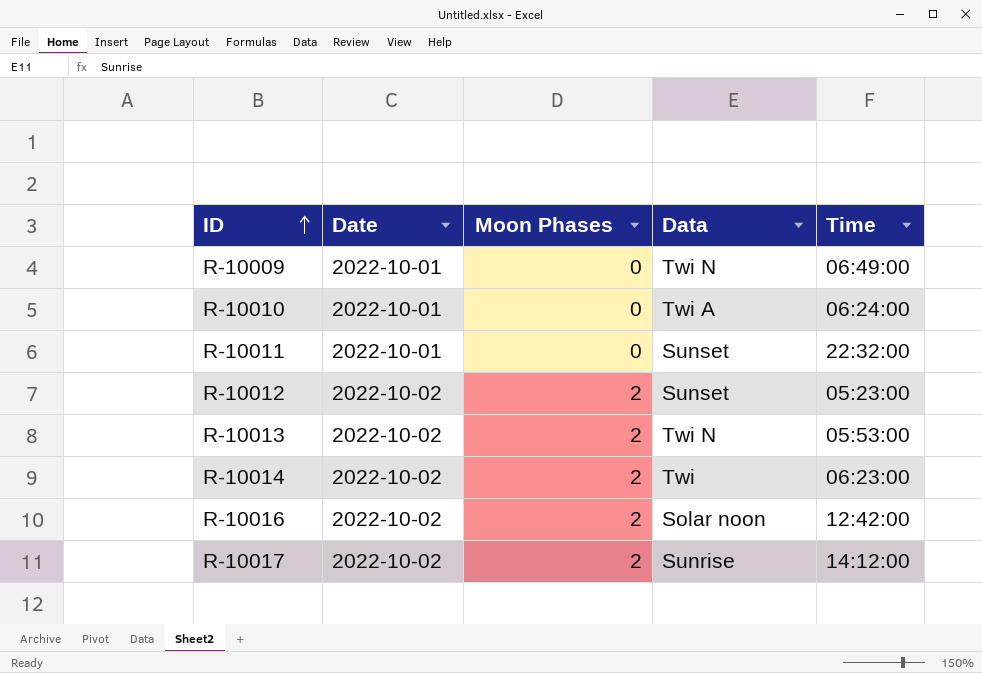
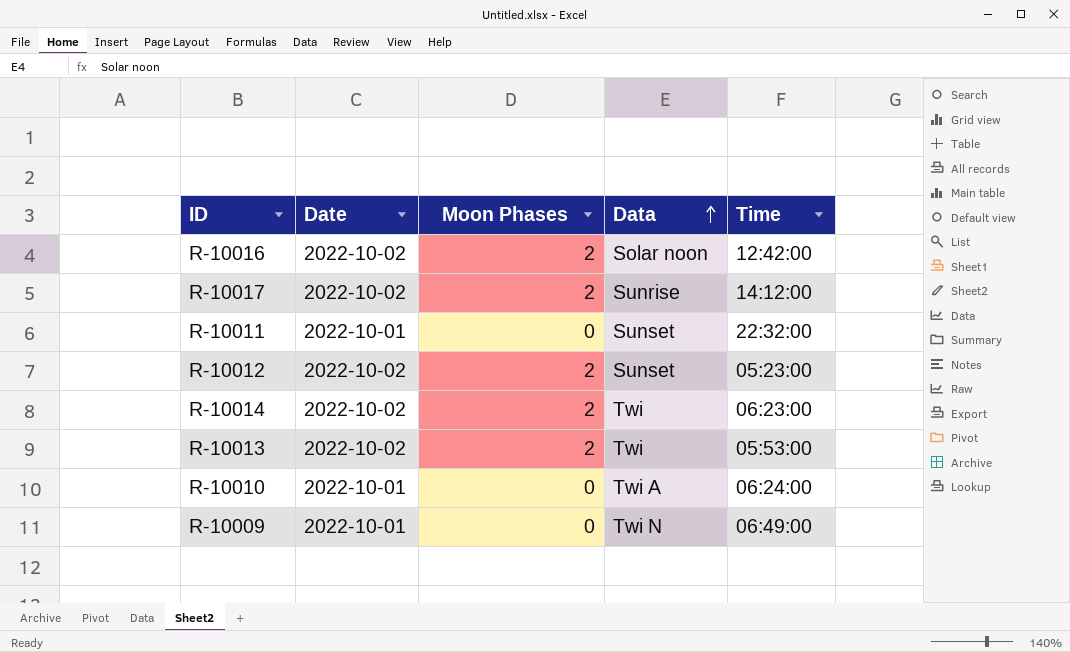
row order: ID ascending -> Data ascending
R-10013 | Data: Twi N -> Twi

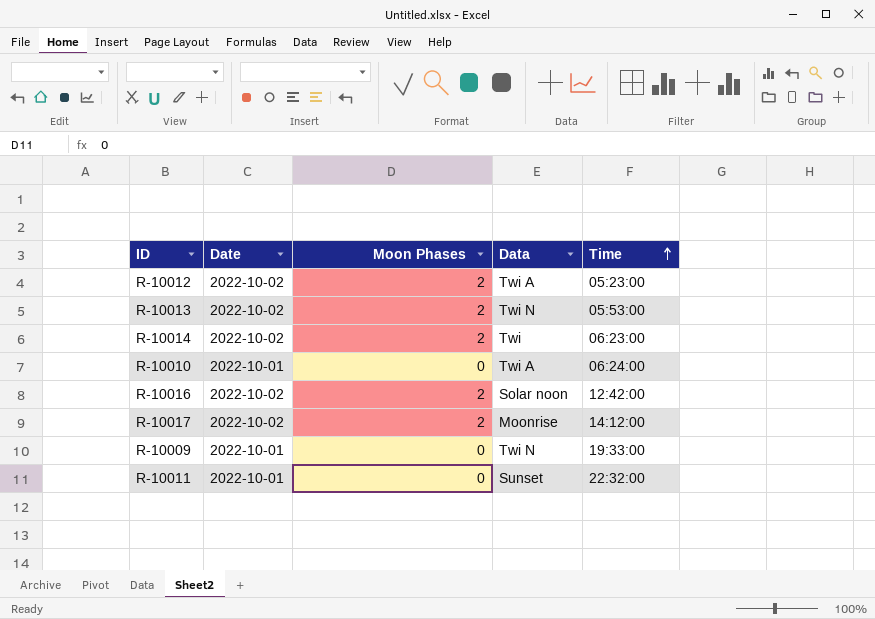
row order: Data ascending -> Time ascending
R-10012 | Data: Sunset -> Twi A
R-10013 | Data: Twi -> Twi N
R-10017 | Data: Sunrise -> Moonrise
R-10009 | Time: 06:49:00 -> 19:33:00

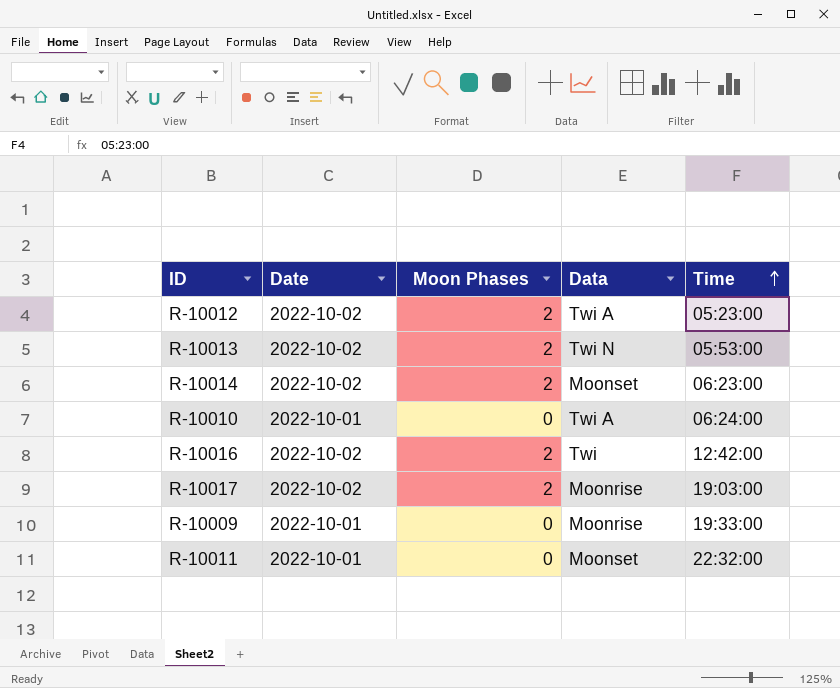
R-10014 | Data: Twi -> Moonset
R-10016 | Data: Solar noon -> Twi
R-10017 | Time: 14:12:00 -> 19:03:00
R-10009 | Data: Twi N -> Moonrise
R-10011 | Data: Sunset -> Moonset

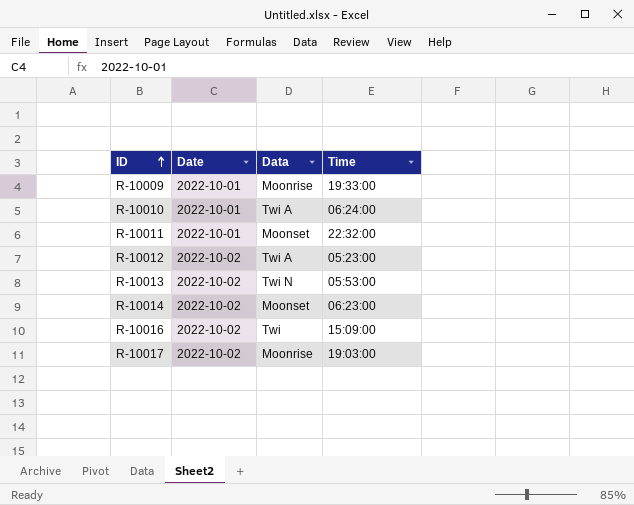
row order: Time ascending -> ID ascending
column Moon Phases | position: 3 -> none
R-10016 | Time: 12:42:00 -> 15:09:00

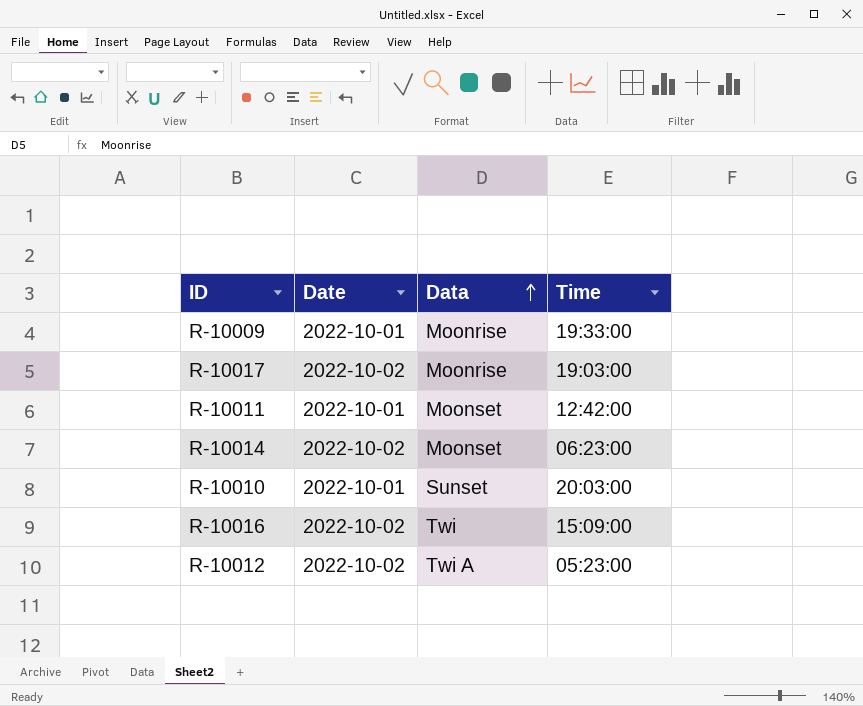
row order: ID ascending -> Data ascending
row R-10013: 2022-10-02 | Twi N | 05:53:00 -> none
R-10011 | Time: 22:32:00 -> 12:42:00
R-10010 | Data: Twi A -> Sunset
R-10010 | Time: 06:24:00 -> 20:03:00

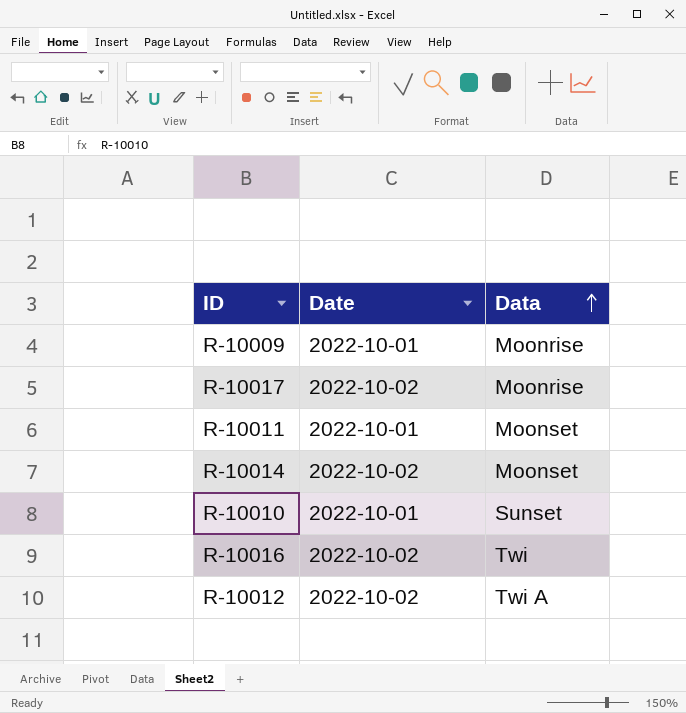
column Time | position: 4 -> none

